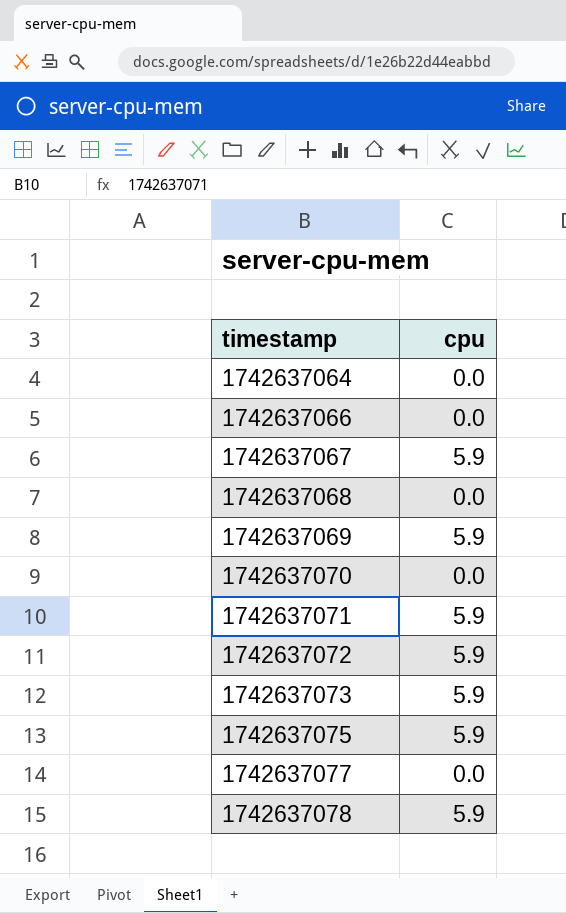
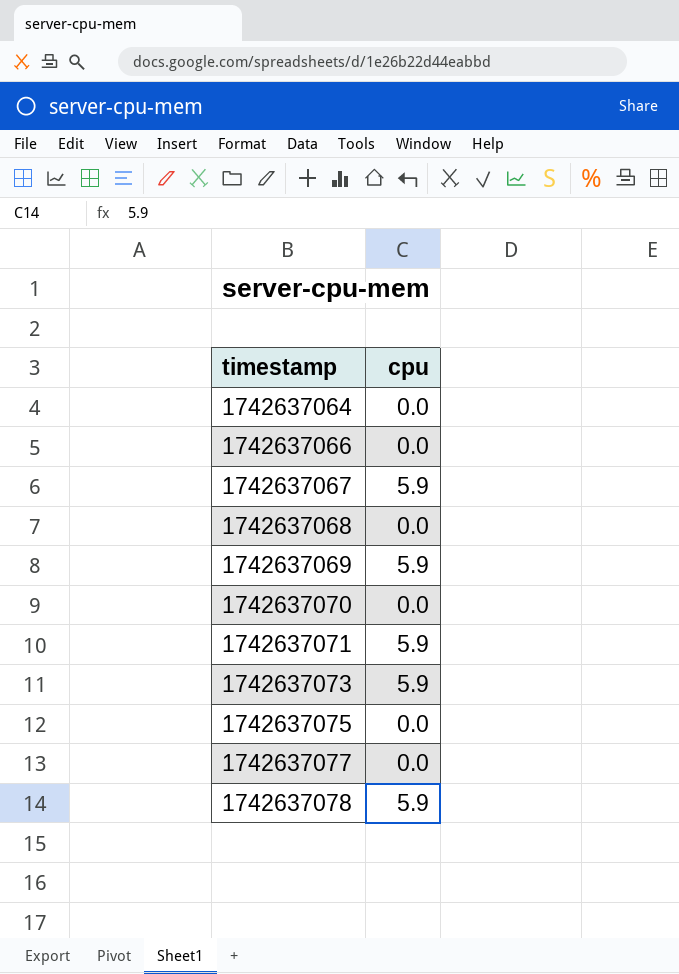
row 1742637072: 5.9 -> none
1742637075 | cpu: 5.9 -> 0.0

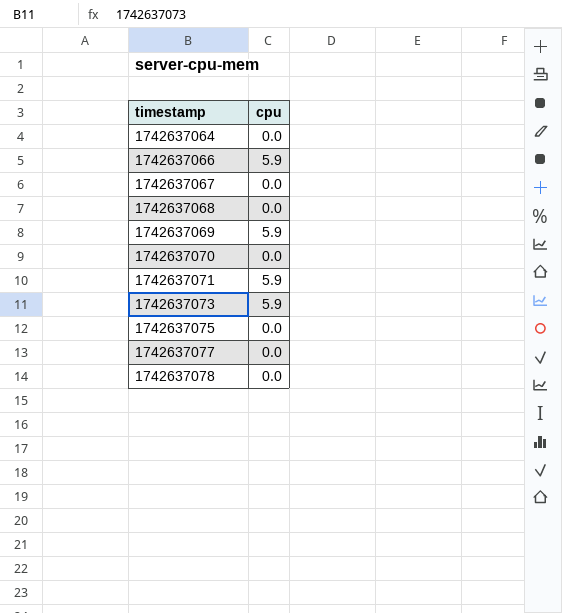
1742637066 | cpu: 0.0 -> 5.9
1742637067 | cpu: 5.9 -> 0.0
1742637078 | cpu: 5.9 -> 0.0

